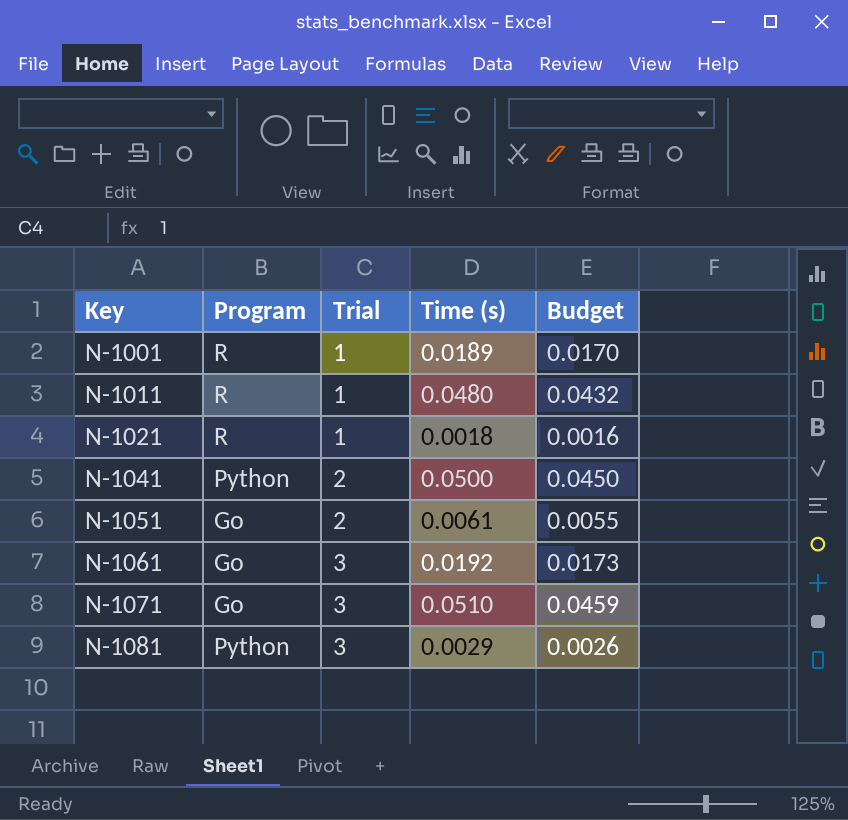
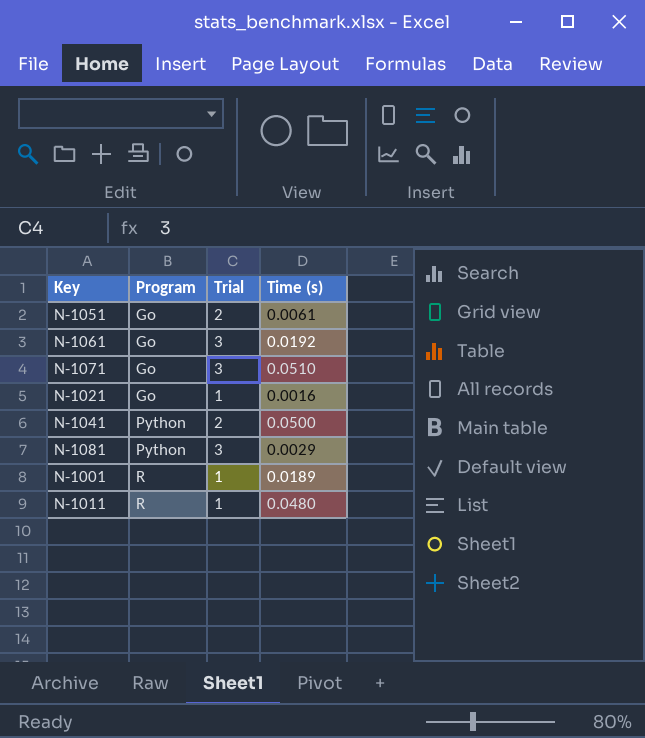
row order: Key ascending -> Program ascending
column Budget | formula: [Time (s)] * 0.9 -> none
N-1021 | Program: R -> Go
N-1021 | Time (s): 0.0018 -> 0.0016

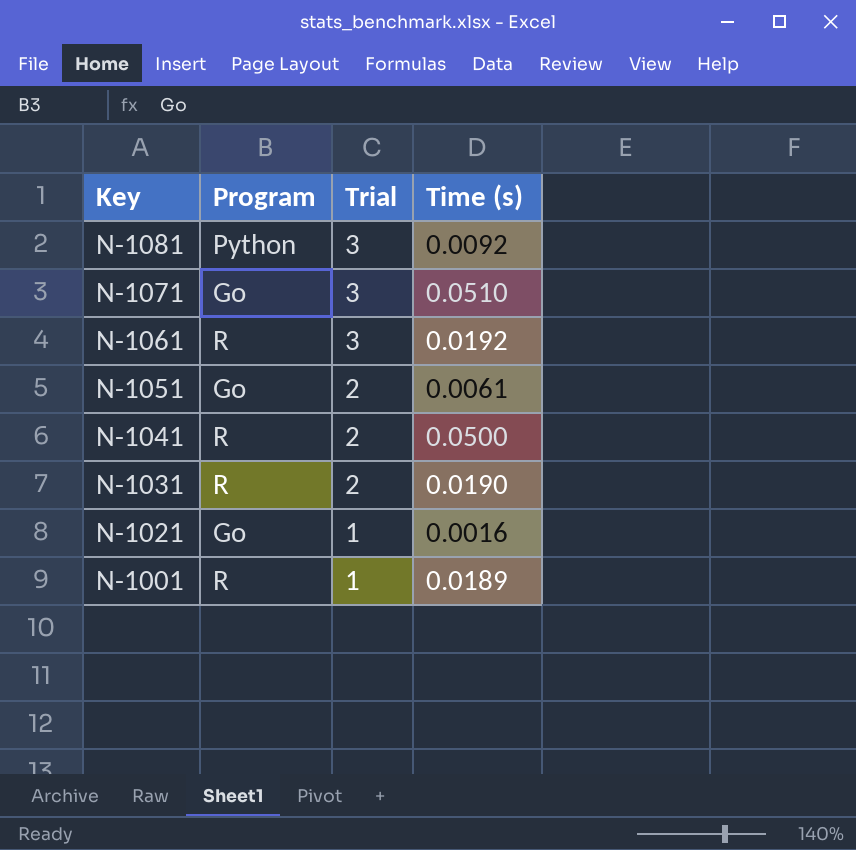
row order: Program ascending -> Key descending
row N-1011: R | 1 | 0.0480 -> none
N-1081 | Time (s): 0.0029 -> 0.0092
N-1061 | Program: Go -> R
N-1041 | Program: Python -> R
row N-1031: none -> R | 2 | 0.0190

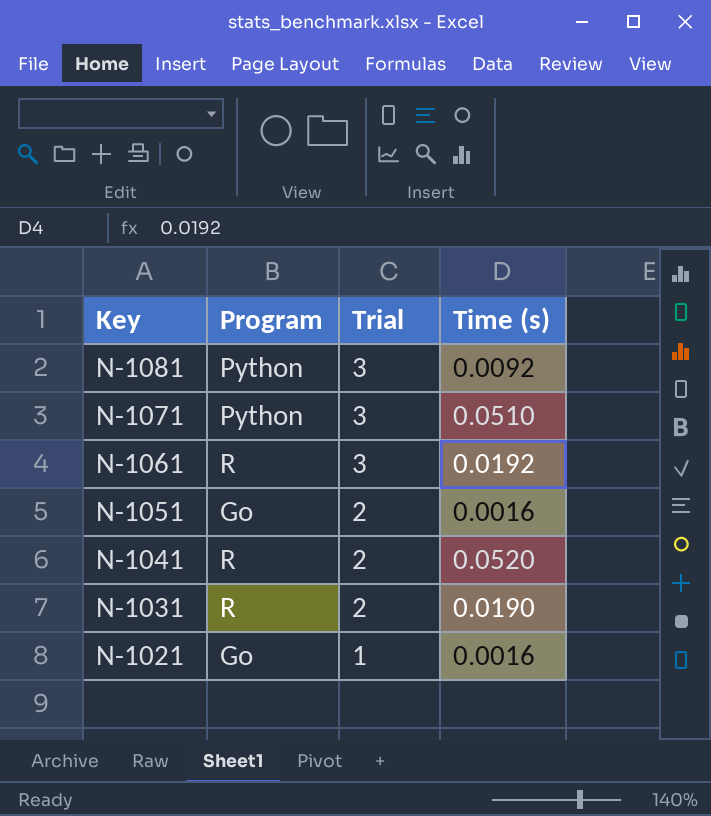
row N-1001: R | 1 | 0.0189 -> none
N-1071 | Program: Go -> Python
N-1051 | Time (s): 0.0061 -> 0.0016
N-1041 | Time (s): 0.0500 -> 0.0520

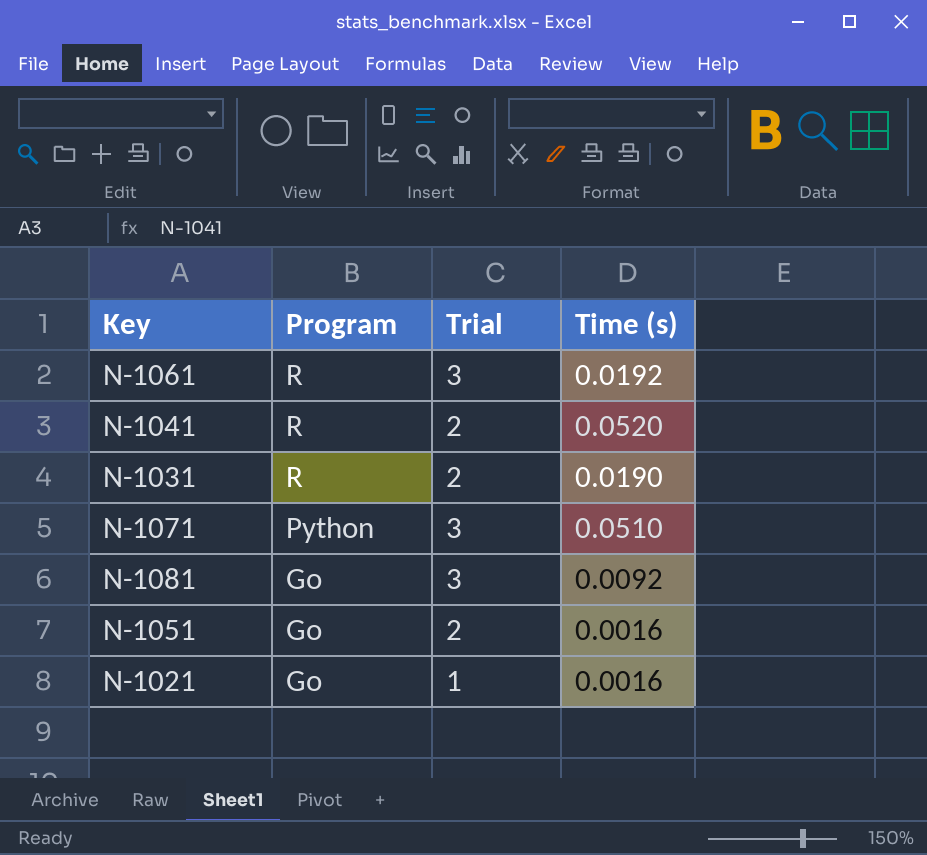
row order: Key descending -> Program descending
N-1081 | Program: Python -> Go

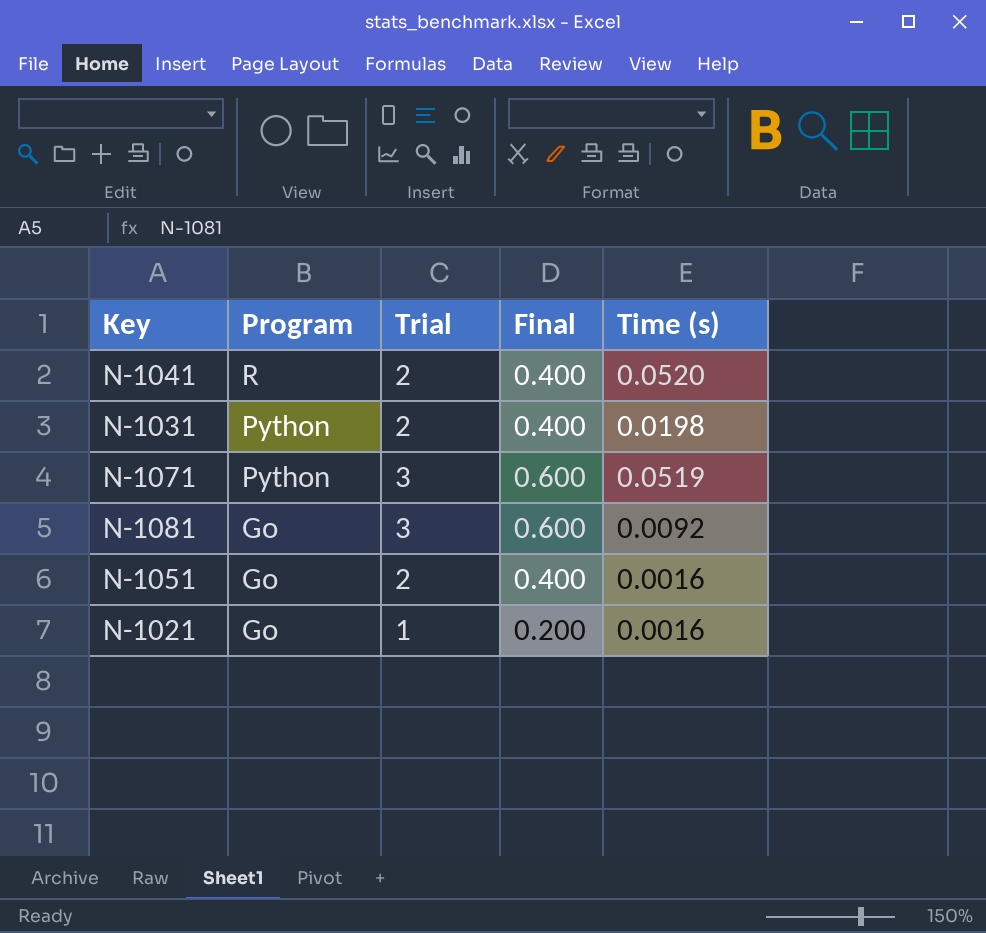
column Final | formula: none -> [Trial] * 0.2
row N-1061: R | 3 | 0.0192 -> none
N-1031 | Program: R -> Python
N-1031 | Time (s): 0.0190 -> 0.0198
N-1071 | Time (s): 0.0510 -> 0.0519

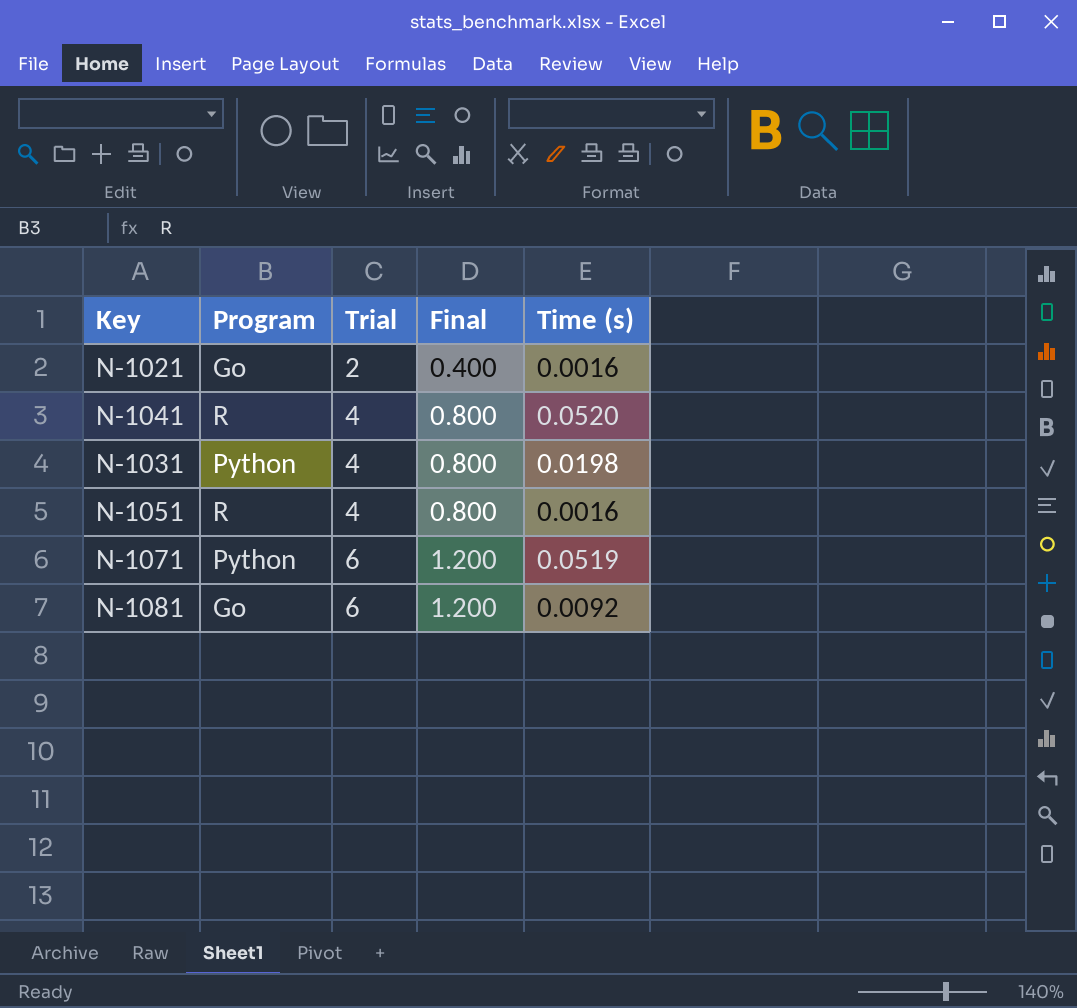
row order: Program descending -> Trial ascending
N-1021 | Trial: 1 -> 2
N-1021 | Final: 0.200 -> 0.400
N-1041 | Trial: 2 -> 4
N-1041 | Final: 0.400 -> 0.800
N-1031 | Trial: 2 -> 4
N-1031 | Final: 0.400 -> 0.800
N-1051 | Program: Go -> R
N-1051 | Trial: 2 -> 4
N-1051 | Final: 0.400 -> 0.800
N-1071 | Trial: 3 -> 6
N-1071 | Final: 0.600 -> 1.200
N-1081 | Trial: 3 -> 6
N-1081 | Final: 0.600 -> 1.200

